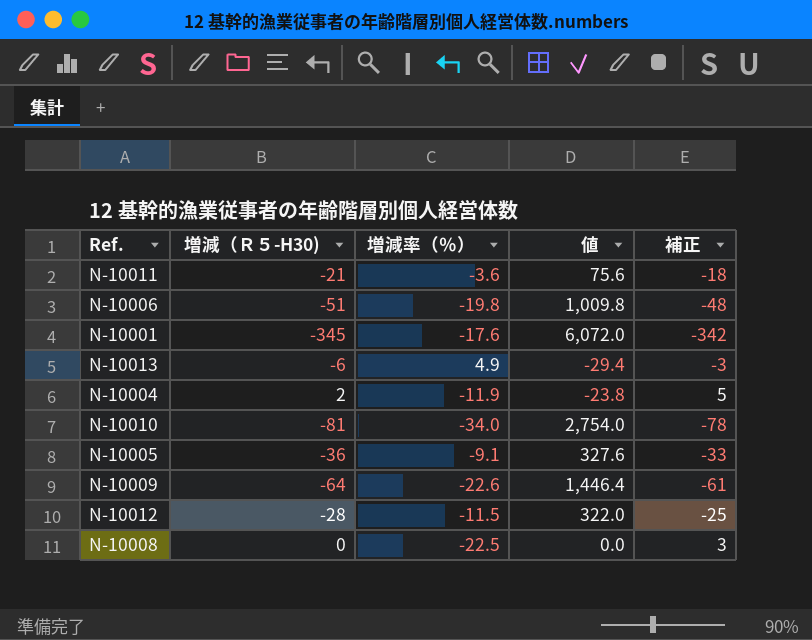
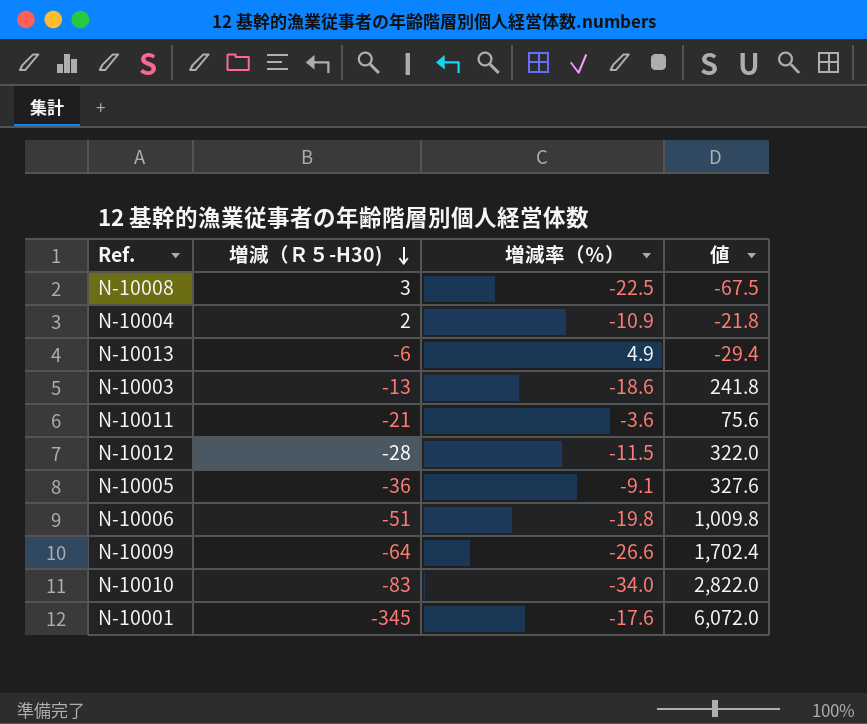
row order: none -> 増減（Ｒ５-H30) descending
column 補正 | formula: [増減（Ｒ５-H30)] + 3 -> none
N-10008 | 増減（Ｒ５-H30): 0 -> 3
N-10008 | 値: 0.0 -> -67.5
N-10004 | 増減率（％）: -11.9 -> -10.9
N-10004 | 値: -23.8 -> -21.8
row N-10003: none -> -13 | -18.6 | 241.8
N-10009 | 増減率（％）: -22.6 -> -26.6
N-10009 | 値: 1,446.4 -> 1,702.4
N-10010 | 増減（Ｒ５-H30): -81 -> -83
N-10010 | 値: 2,754.0 -> 2,822.0

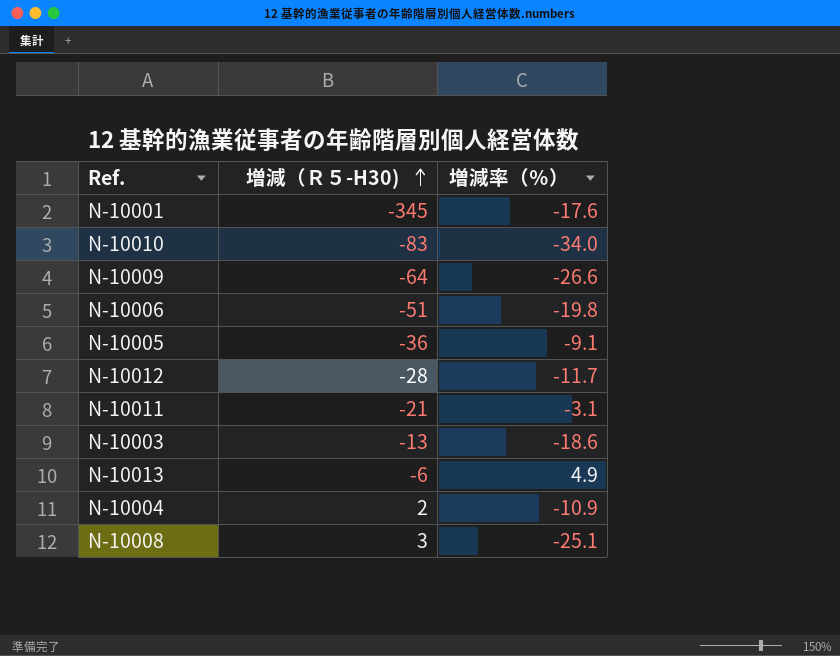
row order: 増減（Ｒ５-H30) descending -> 増減（Ｒ５-H30) ascending
column 値 | formula: [増減（Ｒ５-H30)] * [増減率（％）] -> none
N-10012 | 増減率（％）: -11.5 -> -11.7
N-10011 | 増減率（％）: -3.6 -> -3.1
N-10008 | 増減率（％）: -22.5 -> -25.1

